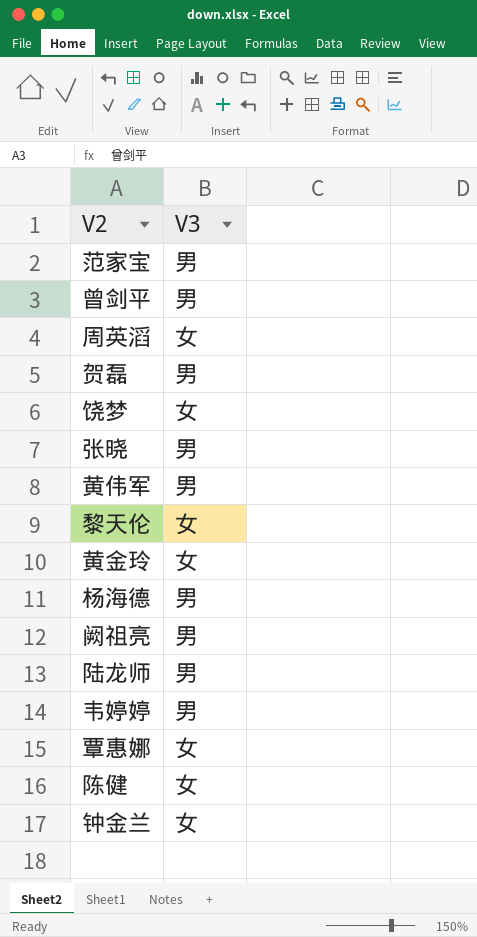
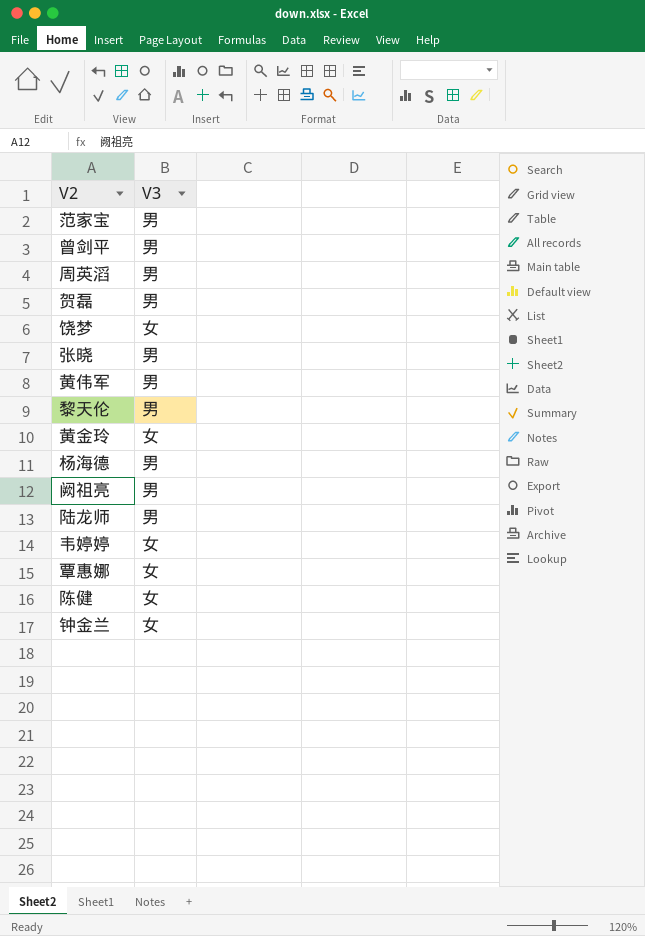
周英滔 | V3: 女 -> 男
黎天伦 | V3: 女 -> 男
韦婷婷 | V3: 男 -> 女

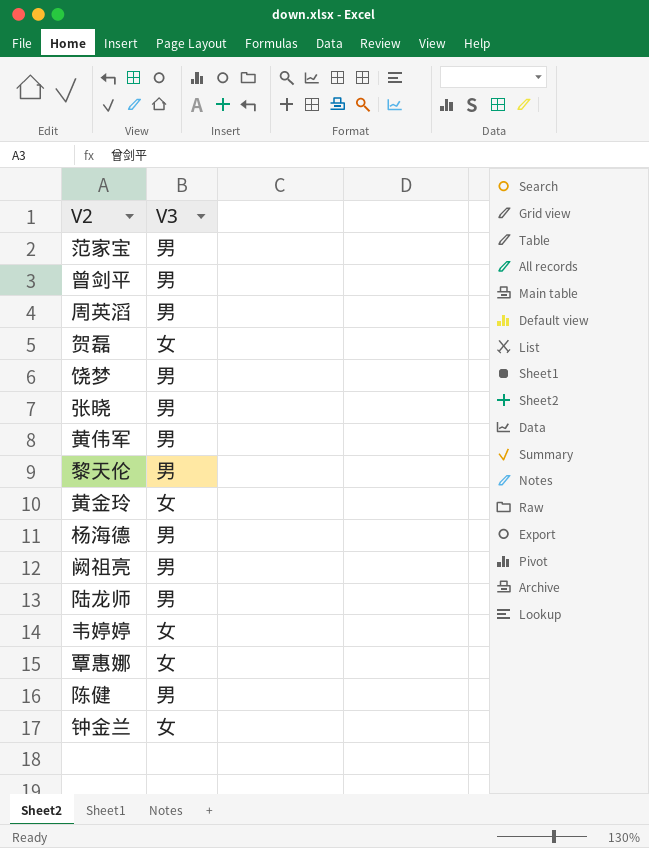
贺磊 | V3: 男 -> 女
饶梦 | V3: 女 -> 男
陈健 | V3: 女 -> 男

